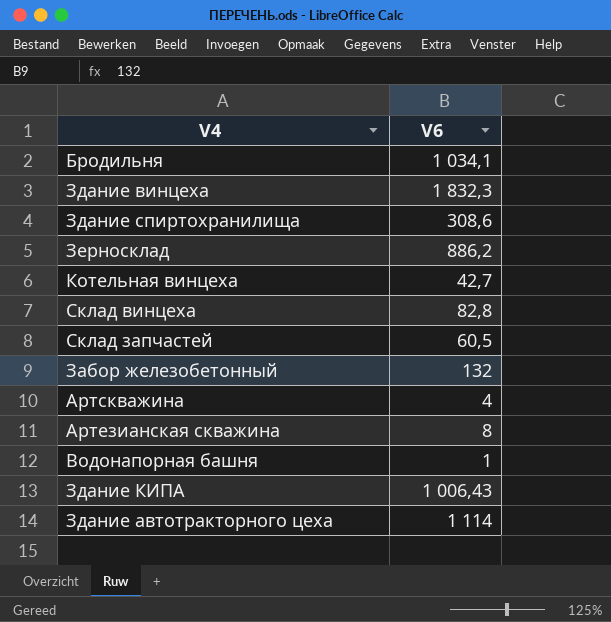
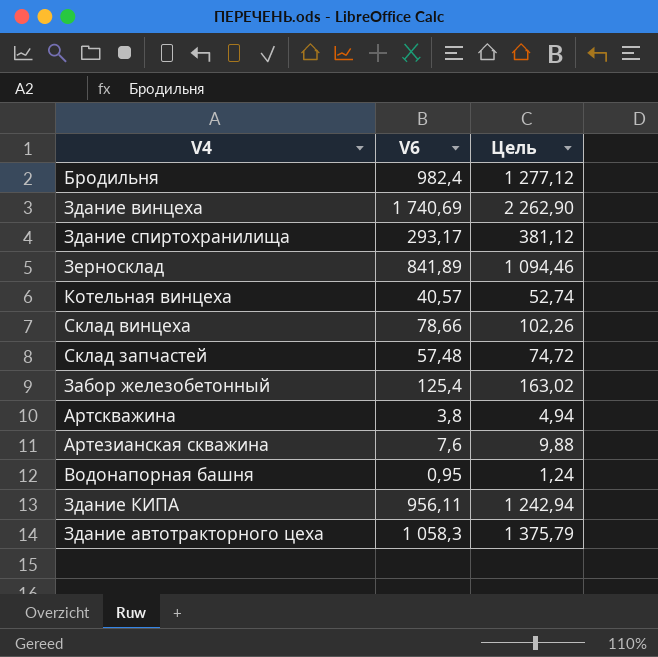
column Цель | formula: none -> [V6] * 1,3
Бродильня | V6: 1 034,1 -> 982,4
Здание винцеха | V6: 1 832,3 -> 1 740,69
Здание спиртохранилища | V6: 308,6 -> 293,17
Зерносклад | V6: 886,2 -> 841,89
Котельная винцеха | V6: 42,7 -> 40,57
Склад винцеха | V6: 82,8 -> 78,66
Склад запчастей | V6: 60,5 -> 57,48
Забор железобетонный | V6: 132 -> 125,4
Артскважина | V6: 4 -> 3,8
Артезианская скважина | V6: 8 -> 7,6
Водонапорная башня | V6: 1 -> 0,95
Здание КИПА | V6: 1 006,43 -> 956,11
Здание автотракторного цеха | V6: 1 114 -> 1 058,3

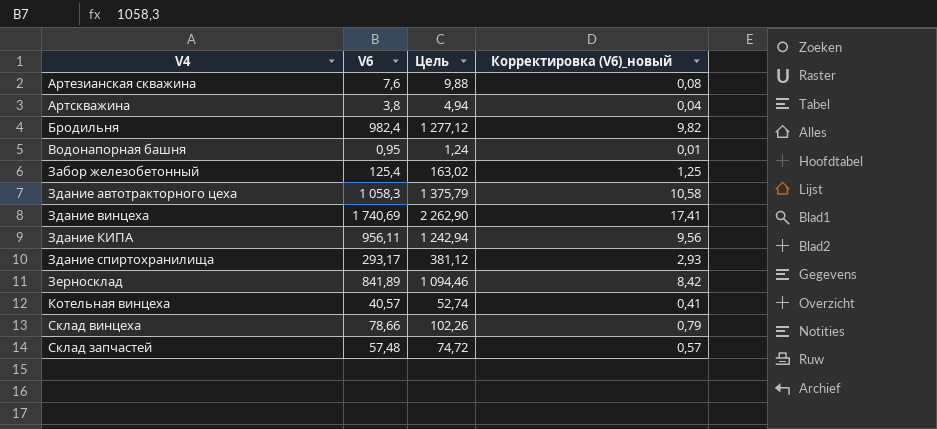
row order: none -> V4 ascending
column Корректировка (V6)_новый | formula: none -> [V6] * 0,01

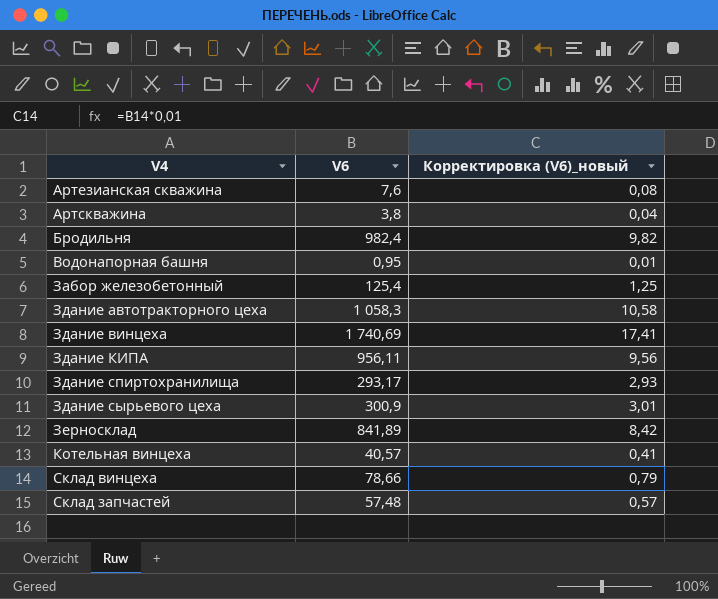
column Цель | formula: [V6] * 1,3 -> none
row Здание сырьевого цеха: none -> 300,9 | 3,01

